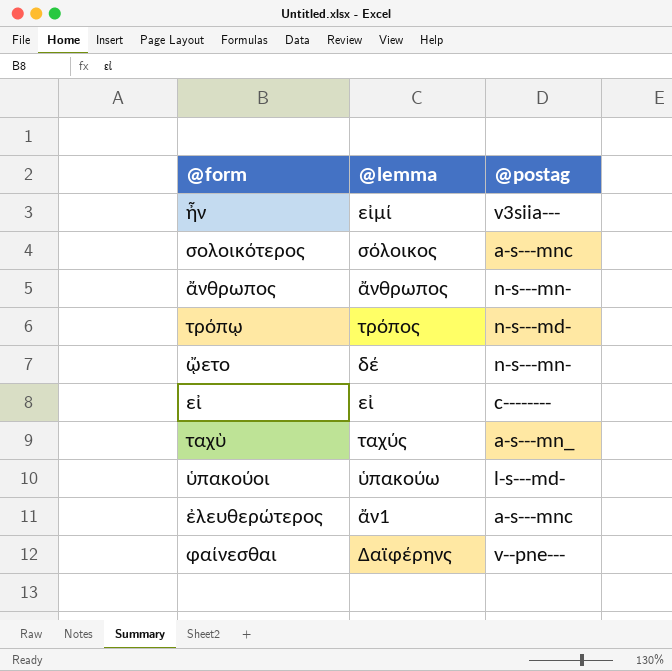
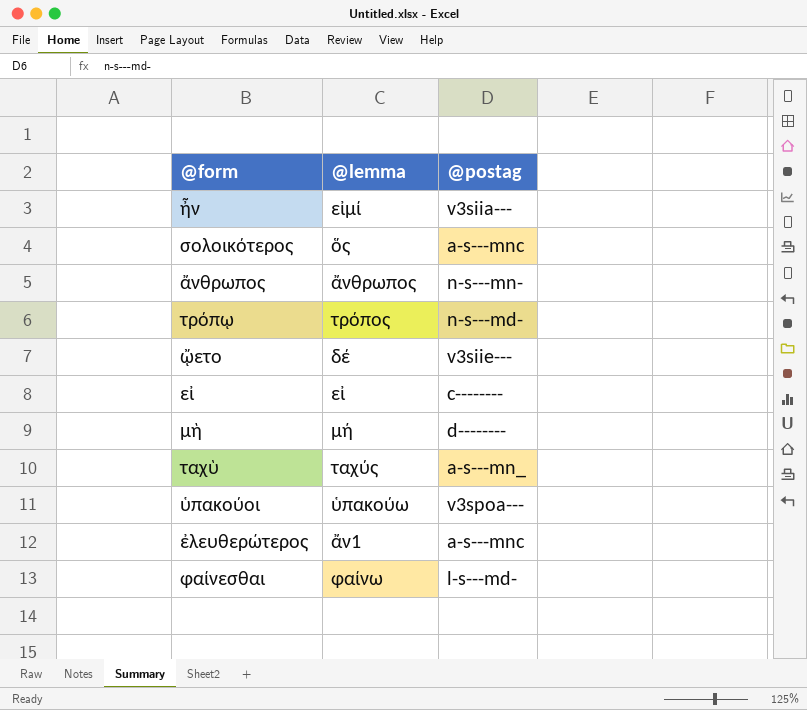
σολοικότερος | @lemma: σόλοικος -> ὅς
ᾤετο | @postag: n-s---mn- -> v3siie---
row μὴ: none -> μή | d--------
ὑπακούοι | @postag: l-s---md- -> v3spoa---
φαίνεσθαι | @lemma: Δαϊφέρηνς -> φαίνω
φαίνεσθαι | @postag: v--pne--- -> l-s---md-

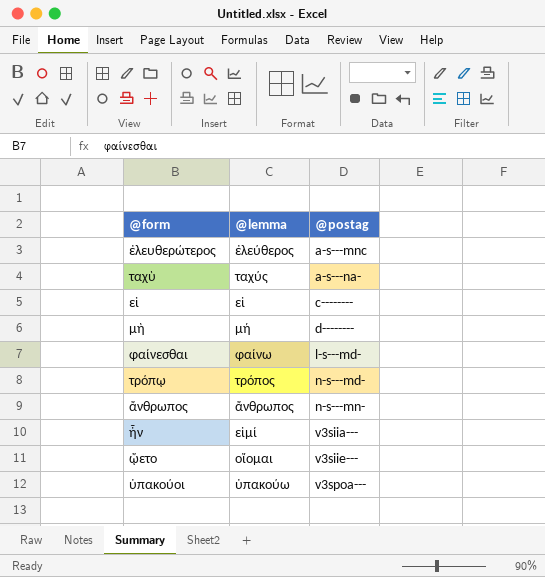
row order: none -> @postag ascending
row σολοικότερος: ὅς | a-s---mnc -> none
ἐλευθερώτερος | @lemma: ἄν1 -> ἐλεύθερος
ταχὺ | @postag: a-s---mn_ -> a-s---na-
ᾤετο | @lemma: δέ -> οἴομαι

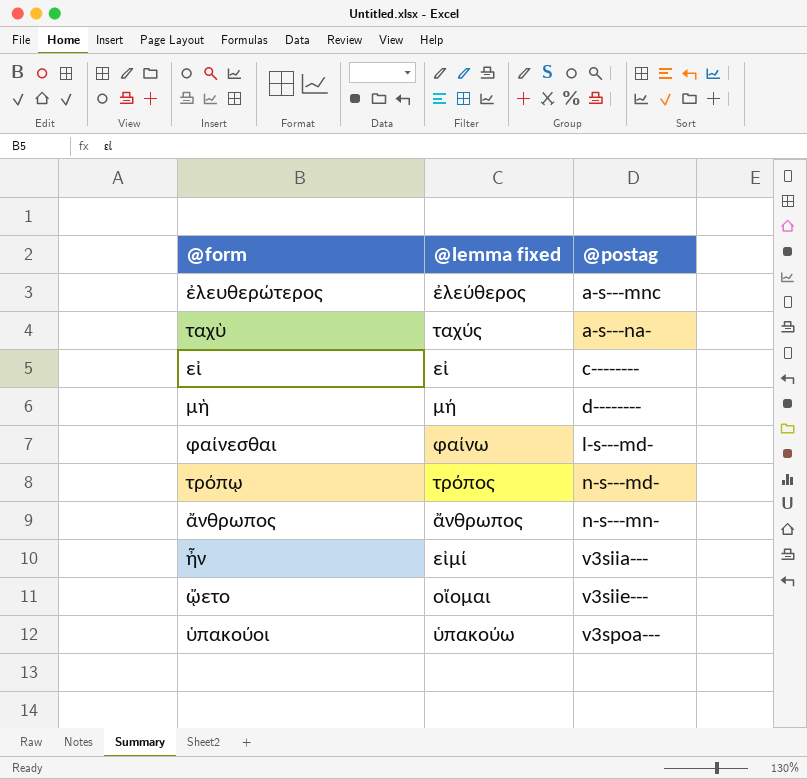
column name: @lemma -> @lemma fixed

